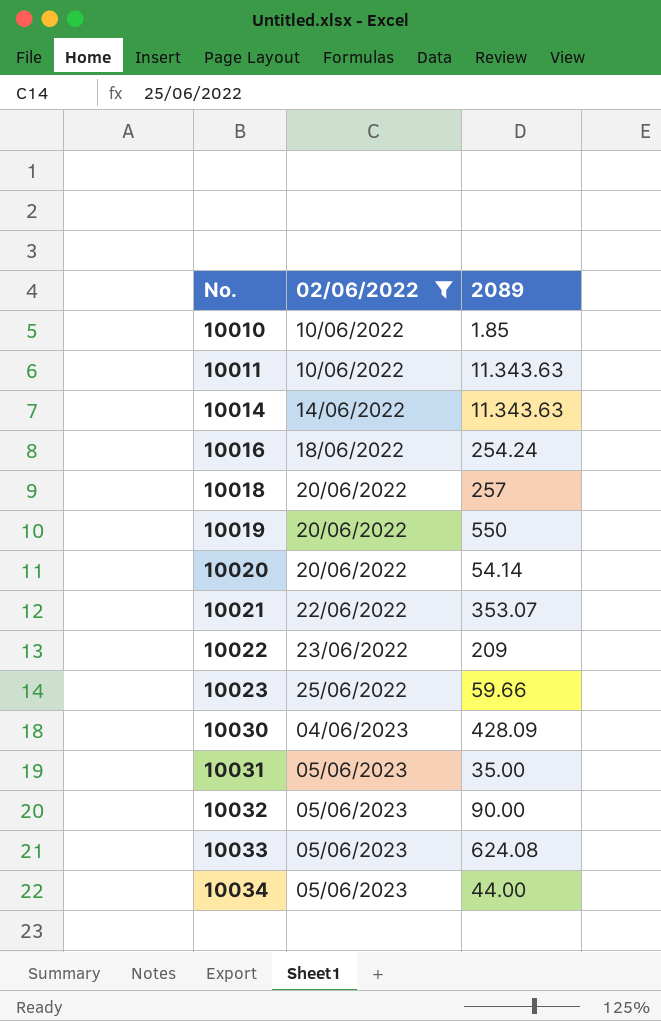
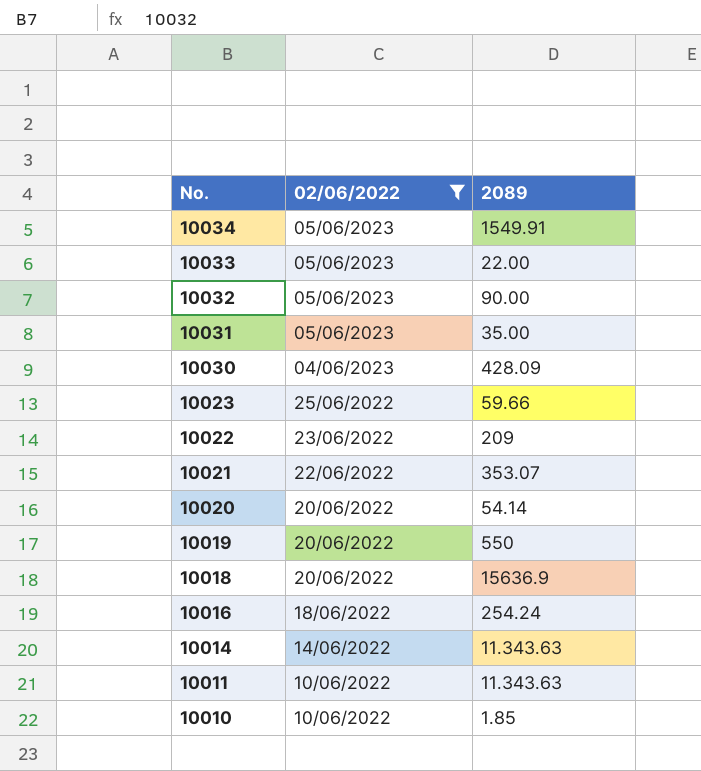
row order: No. ascending -> No. descending
10034 | 2089: 44.00 -> 1549.91
10033 | 2089: 624.08 -> 22.00
10018 | 2089: 257 -> 15636.9

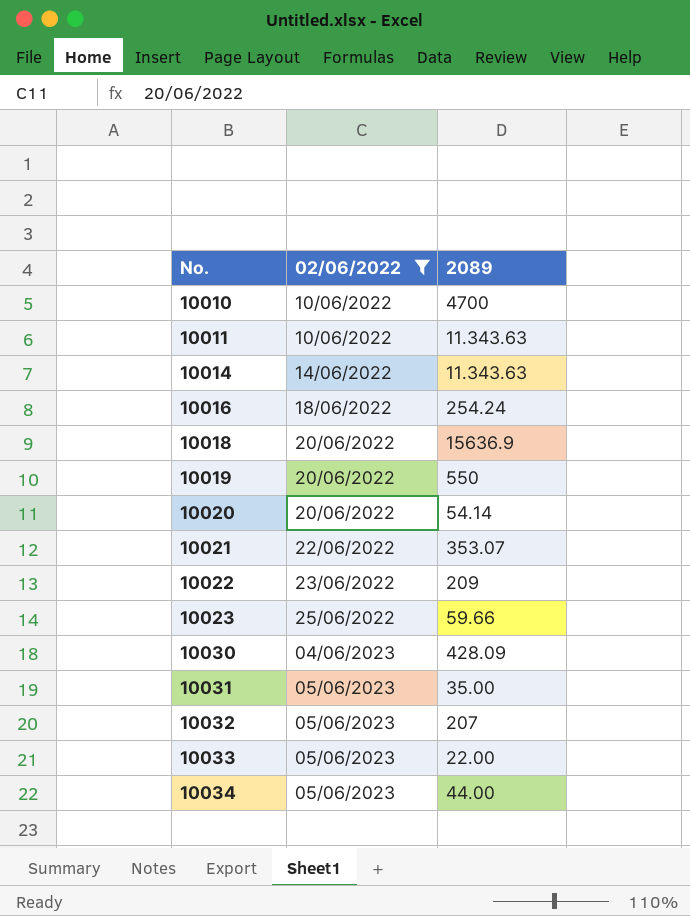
row order: No. descending -> No. ascending
10010 | 2089: 1.85 -> 4700
10032 | 2089: 90.00 -> 207
10034 | 2089: 1549.91 -> 44.00

